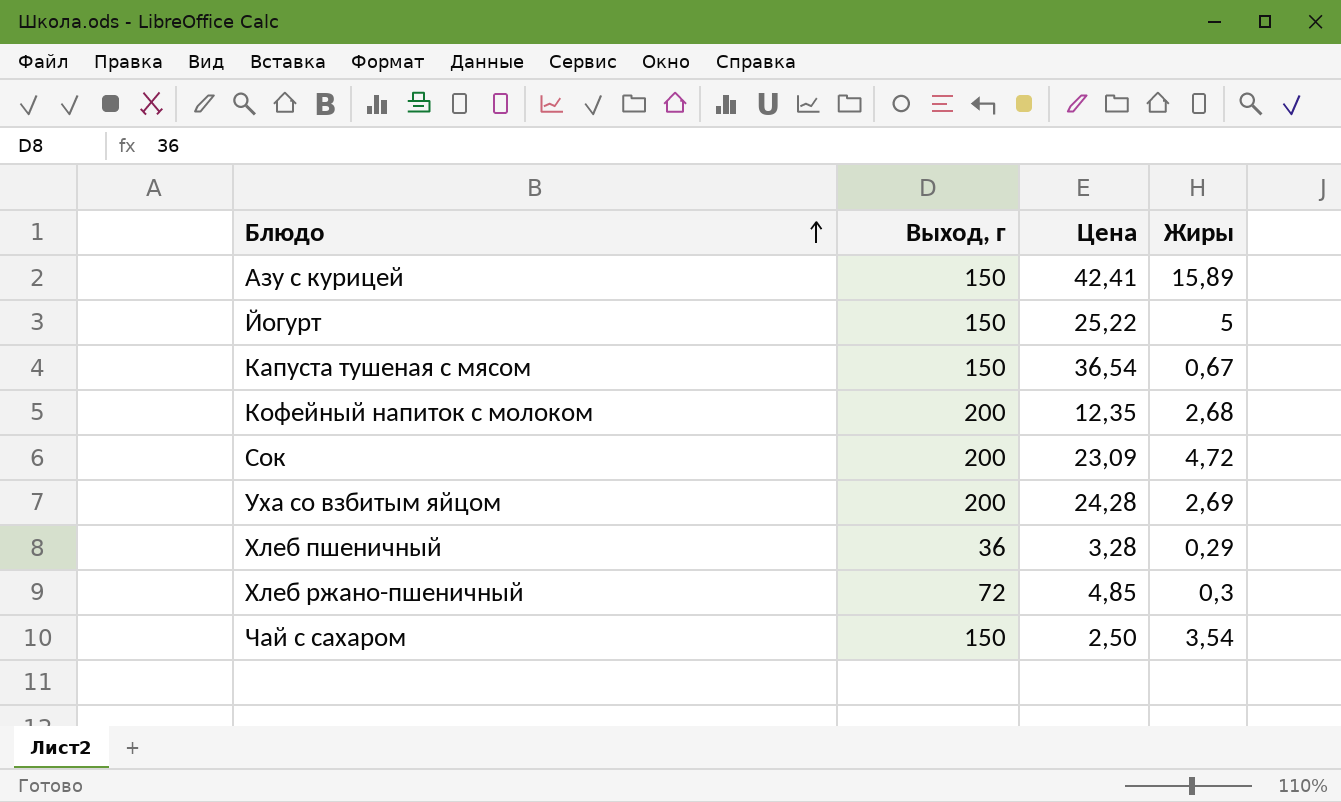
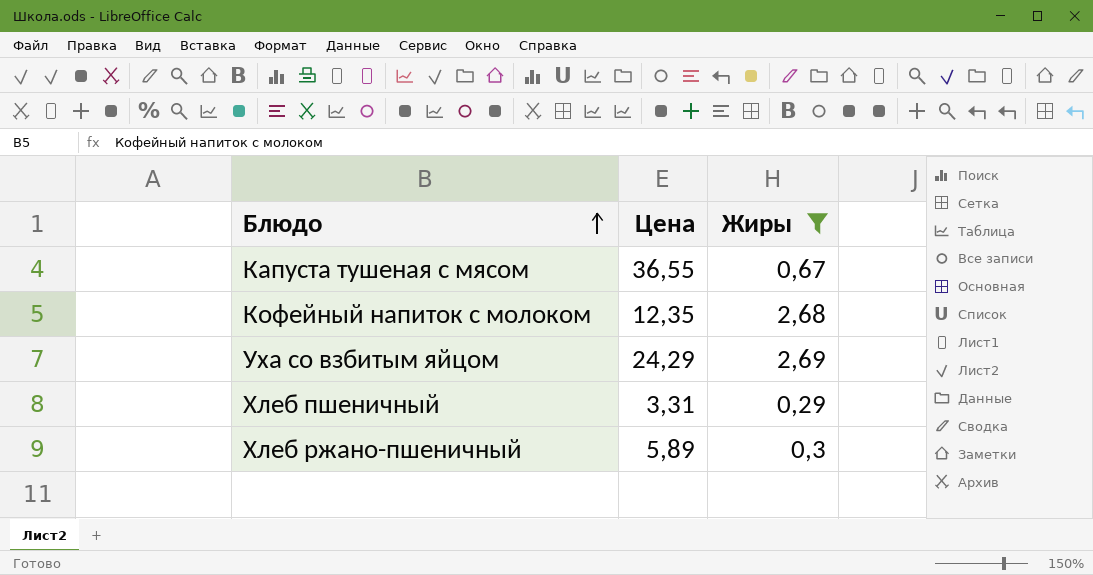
filter: none -> Жиры <= 2,69
column Выход, г | position: 2 -> none
Капуста тушеная с мясом | Цена: 36,54 -> 36,55
Уха со взбитым яйцом | Цена: 24,28 -> 24,29
Хлеб пшеничный | Цена: 3,28 -> 3,31
Хлеб ржано-пшеничный | Цена: 4,85 -> 5,89

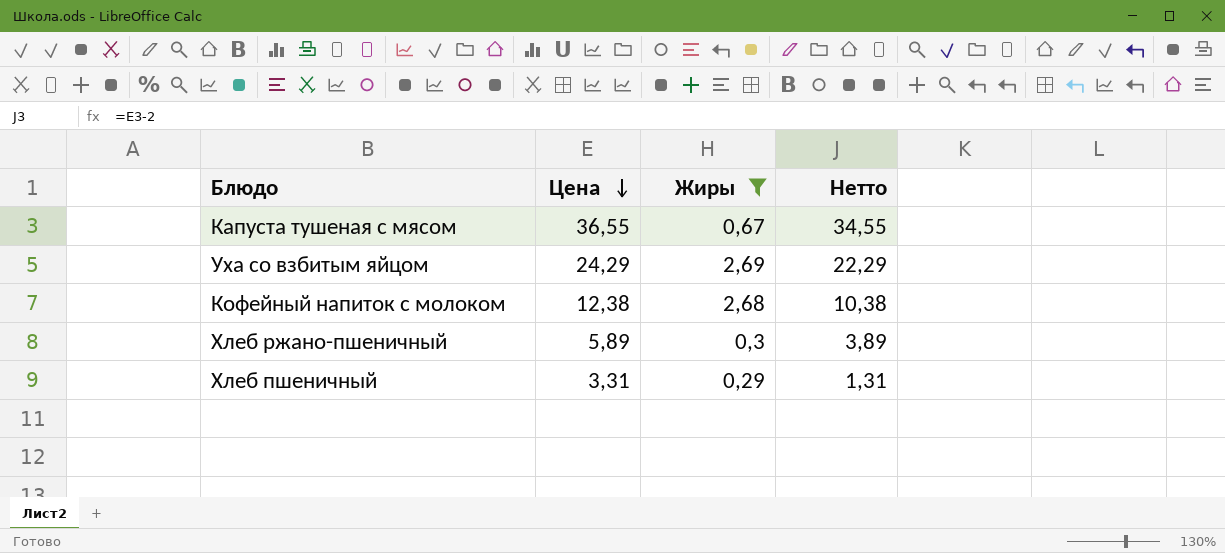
row order: Блюдо ascending -> Цена descending
column Нетто | formula: none -> [Цена] - 2
Кофейный напиток с молоком | Цена: 12,35 -> 12,38

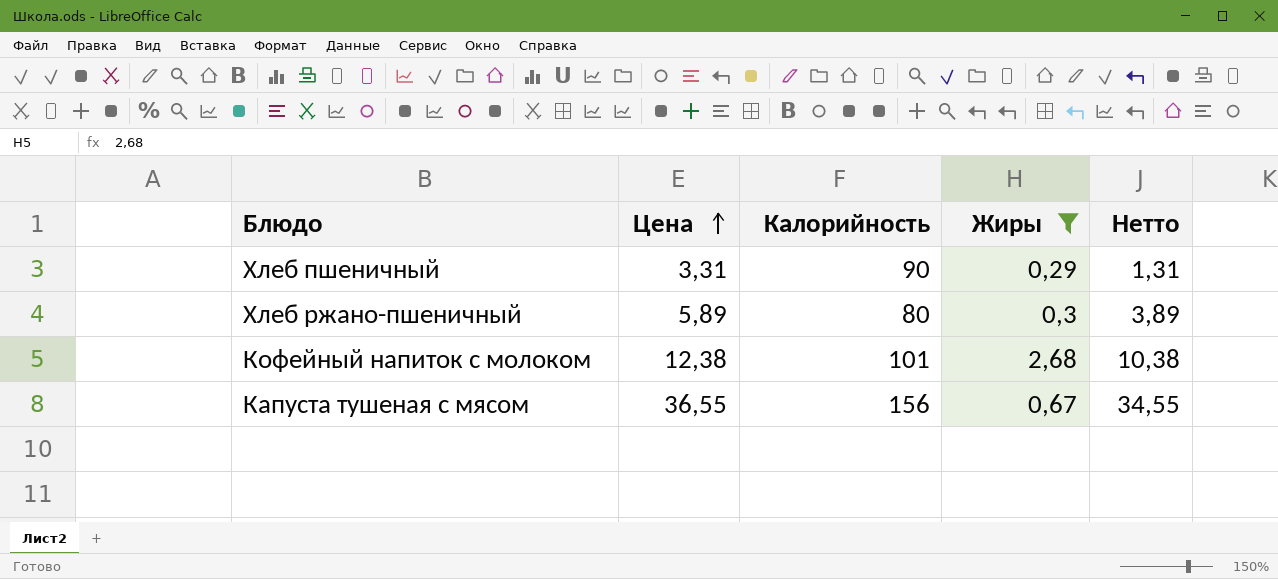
row order: Цена descending -> Цена ascending
column Калорийность | position: none -> 3
row Уха со взбитым яйцом: 24,29 | 2,69 | 22,29 -> none

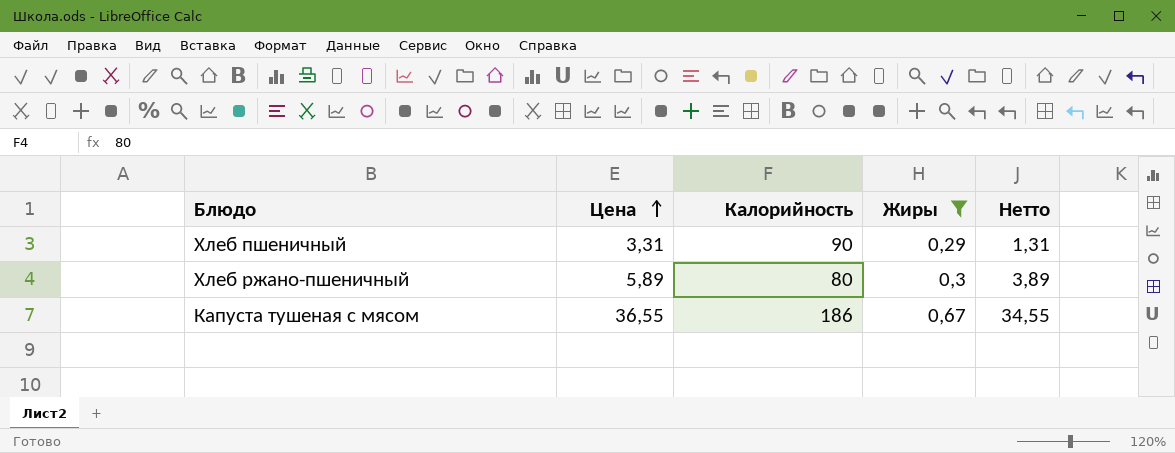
row Кофейный напиток с молоком: 12,38 | 101 | 2,68 | 10,38 -> none
Капуста тушеная с мясом | Калорийность: 156 -> 186

